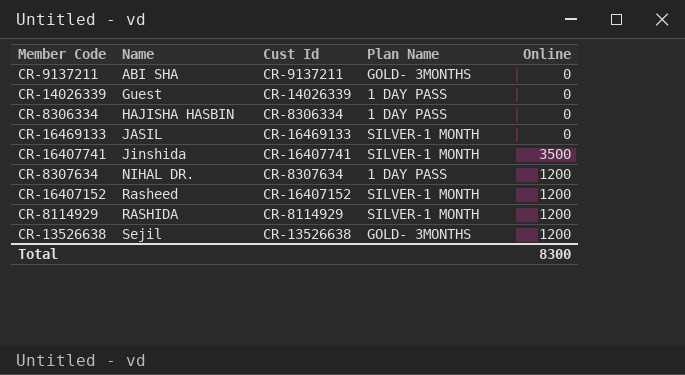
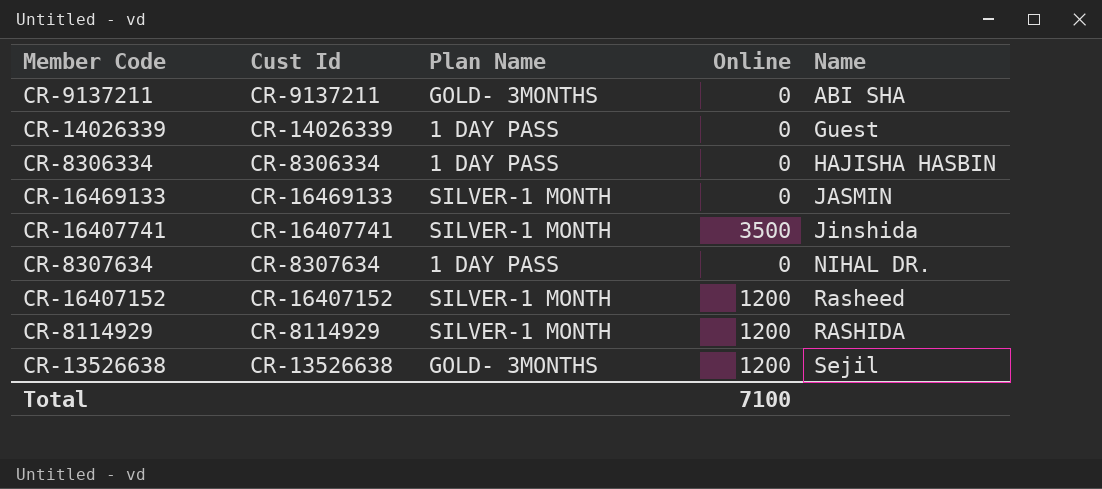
column Name | position: 2 -> 5
CR-16469133 | Name: JASIL -> JASMIN
CR-8307634 | Online: 1200 -> 0
Total | Online: 8300 -> 7100

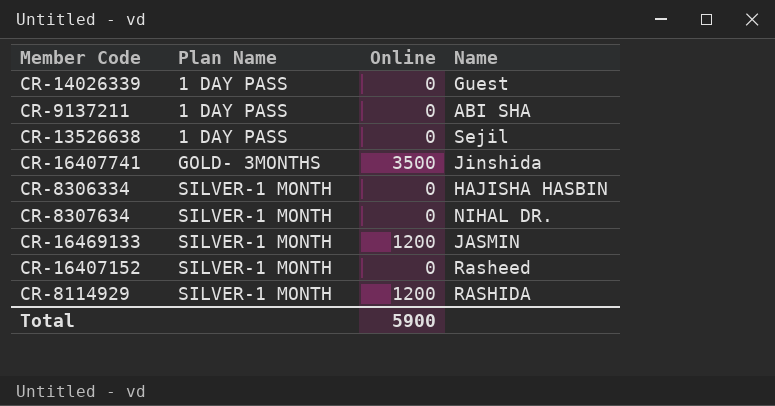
row order: Name ascending -> Plan Name ascending
column Cust Id | position: 2 -> none
CR-9137211 | Plan Name: GOLD- 3MONTHS -> 1 DAY PASS
CR-13526638 | Plan Name: GOLD- 3MONTHS -> 1 DAY PASS
CR-13526638 | Online: 1200 -> 0
CR-16407741 | Plan Name: SILVER-1 MONTH -> GOLD- 3MONTHS
CR-8306334 | Plan Name: 1 DAY PASS -> SILVER-1 MONTH
CR-8307634 | Plan Name: 1 DAY PASS -> SILVER-1 MONTH
CR-16469133 | Online: 0 -> 1200
CR-16407152 | Online: 1200 -> 0
Total | Online: 7100 -> 5900

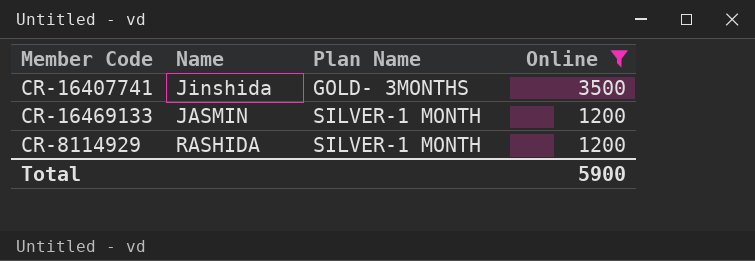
filter: none -> Online != 0
column Name | position: 4 -> 2

